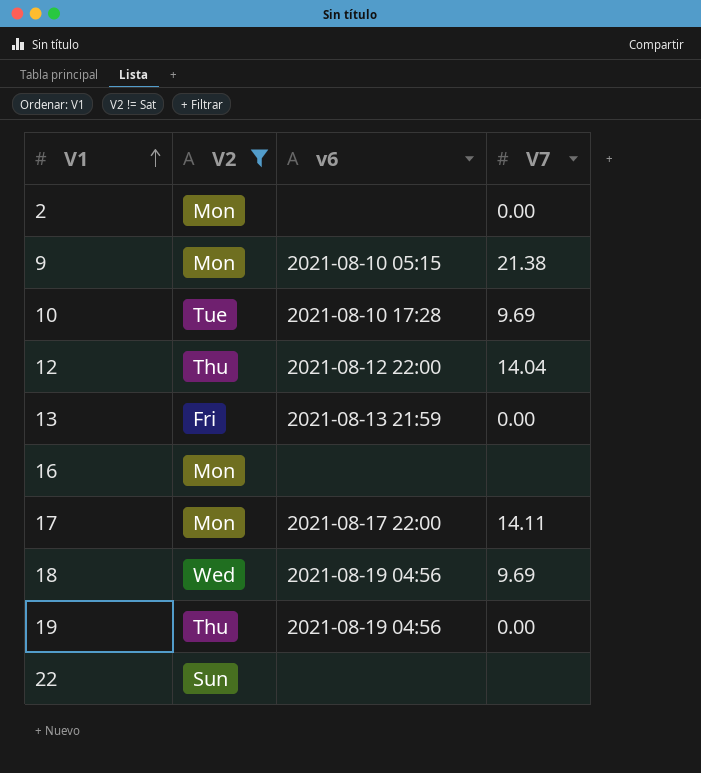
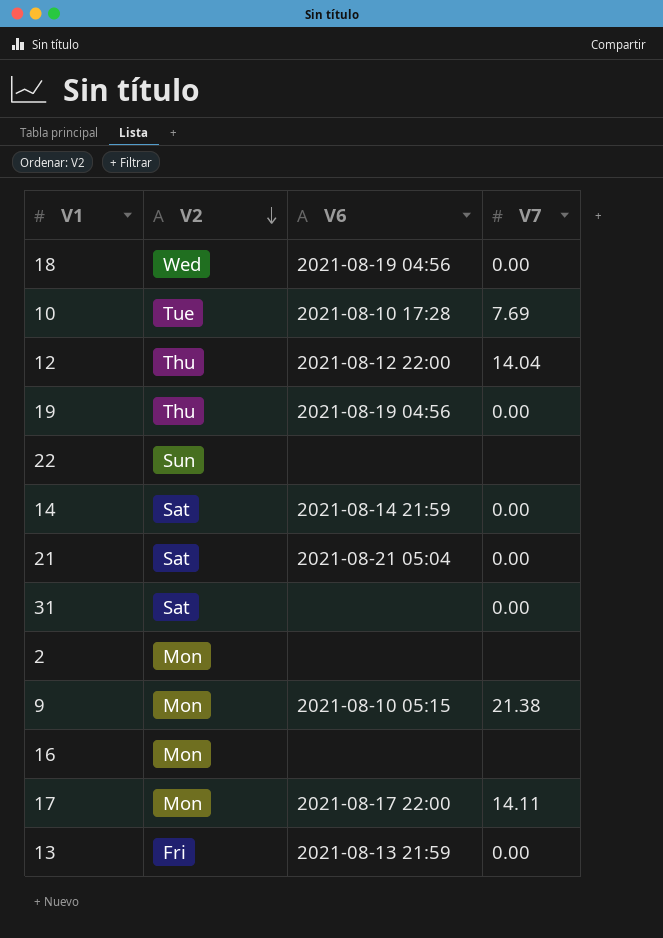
filter: V2 != Sat -> none
row order: V1 ascending -> V2 descending
column name: v6 -> V6
18 | V7: 9.69 -> 0.00
10 | V7: 9.69 -> 7.69
2 | V7: 0.00 -> none

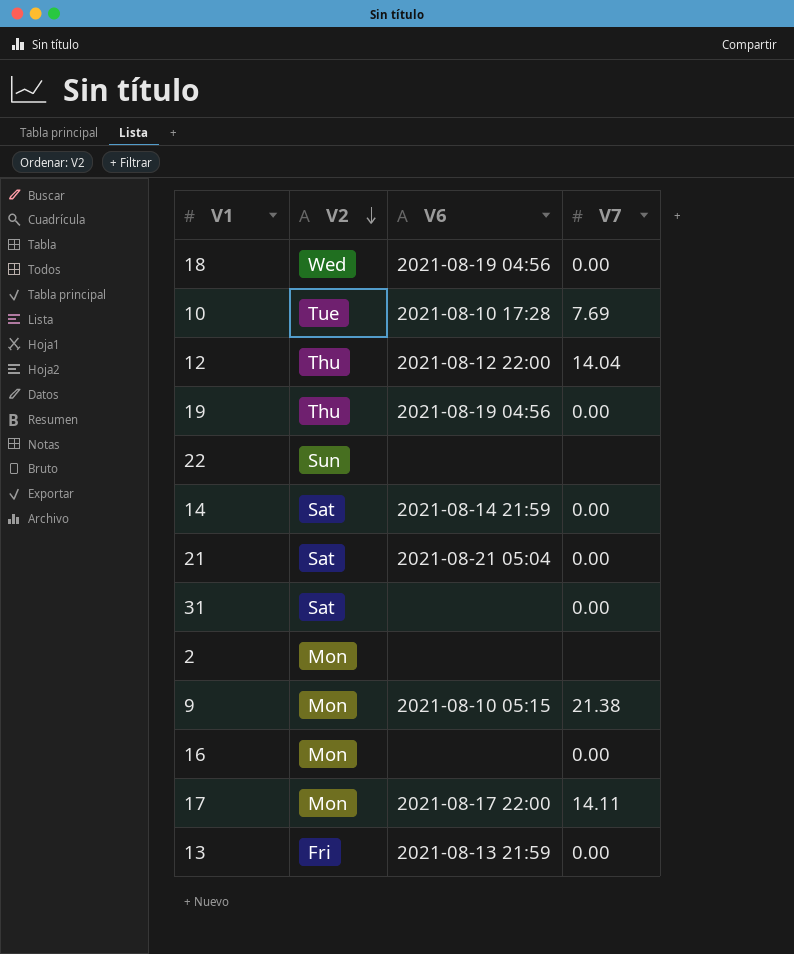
16 | V7: none -> 0.00

